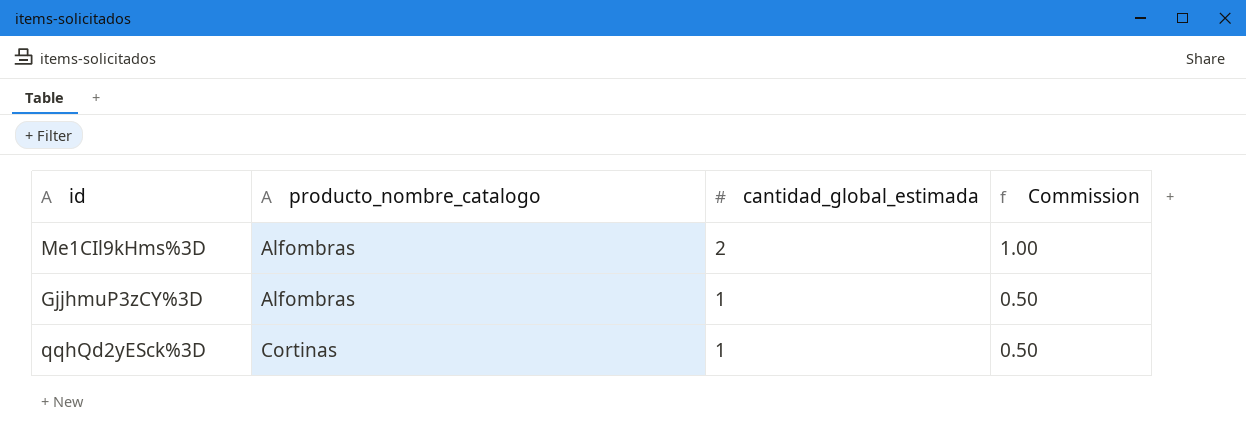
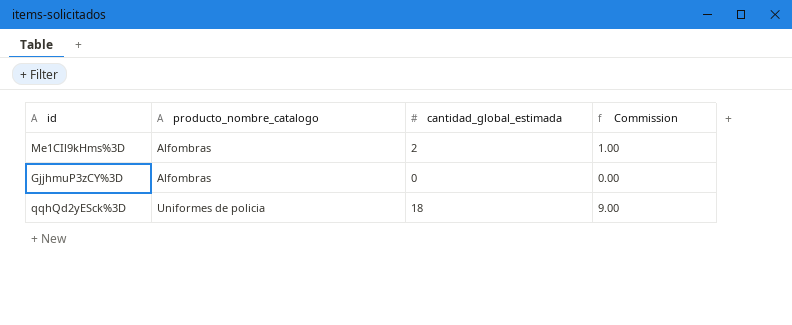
GjjhmuP3zCY%3D | cantidad_global_estimada: 1 -> 0
GjjhmuP3zCY%3D | Commission: 0.50 -> 0.00
qqhQd2yESck%3D | producto_nombre_catalogo: Cortinas -> Uniformes de policia
qqhQd2yESck%3D | cantidad_global_estimada: 1 -> 18
qqhQd2yESck%3D | Commission: 0.50 -> 9.00

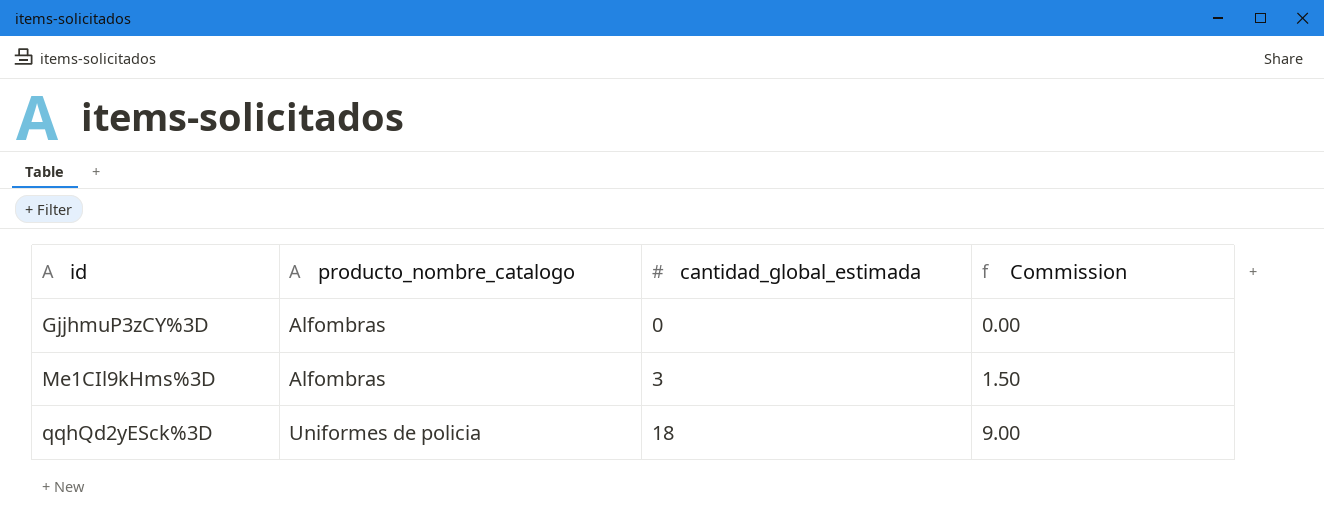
row order: producto_nombre_catalogo ascending -> id ascending
Me1CIl9kHms%3D | cantidad_global_estimada: 2 -> 3
Me1CIl9kHms%3D | Commission: 1.00 -> 1.50

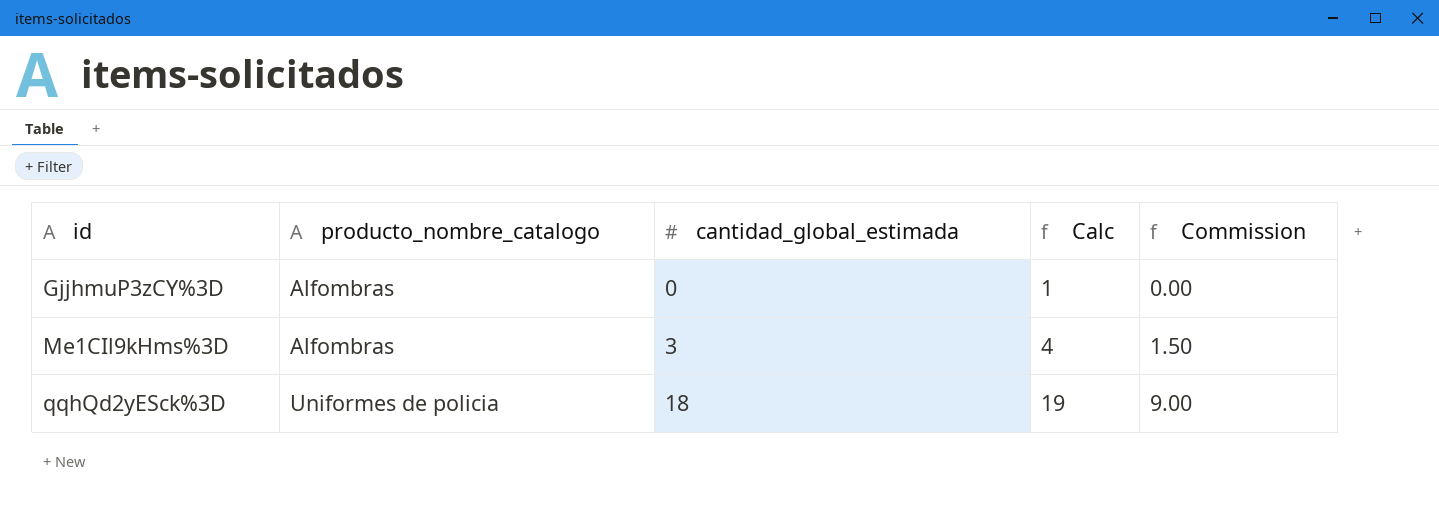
column Calc | formula: none -> [cantidad_global_estimada] + 1

